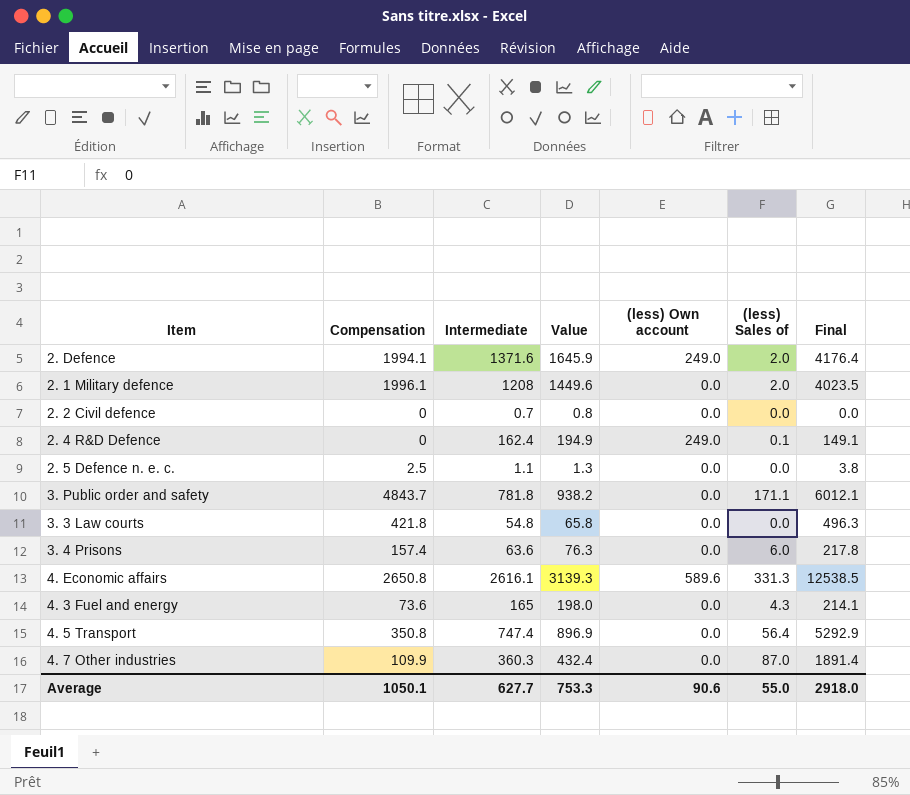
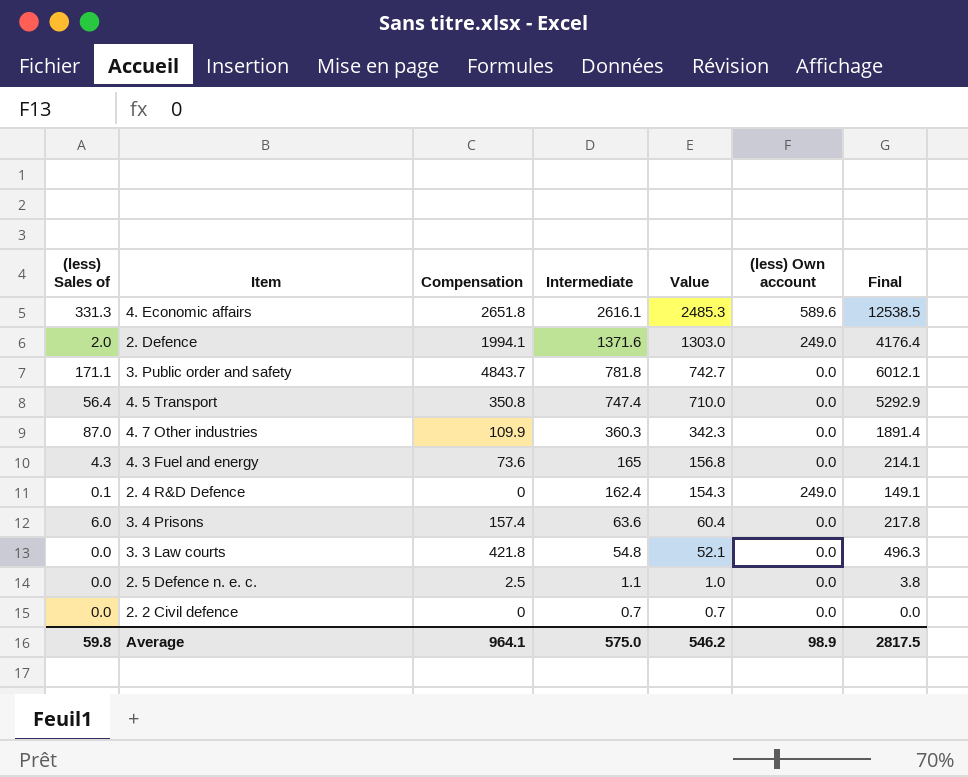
row order: none -> Intermediate descending
column (less) Sales of | position: 6 -> 1
column Value | formula: [Intermediate] * 1.2 -> [Intermediate] * 0.95
row 2. 1 Military defence: 1996.1 | 1208 | 1449.6 | 0.0 | 2.0 | 4023.5 -> none
4. Economic affairs | Compensation: 2650.8 -> 2651.8
Average | (less) Sales of: 55.0 -> 59.8
Average | Compensation: 1050.1 -> 964.1
Average | Intermediate: 627.7 -> 575.0
Average | Value: 753.3 -> 546.2
Average | (less) Own account: 90.6 -> 98.9
Average | Final: 2918.0 -> 2817.5

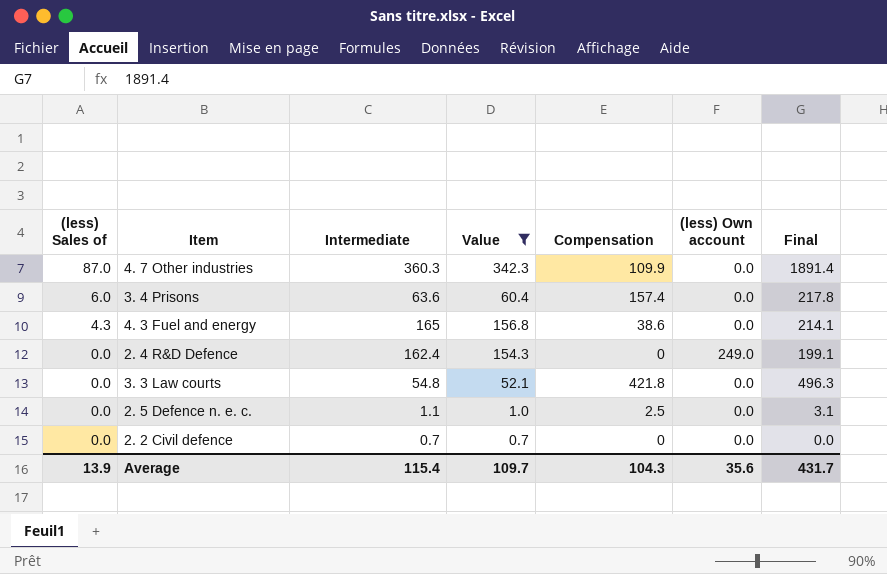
filter: none -> Value <= 342.3
row order: Intermediate descending -> (less) Sales of descending
column Compensation | position: 3 -> 5
4. 3 Fuel and energy | Compensation: 73.6 -> 38.6
2. 4 R&D Defence | (less) Sales of: 0.1 -> 0.0
2. 4 R&D Defence | Final: 149.1 -> 199.1
2. 5 Defence n. e. c. | Final: 3.8 -> 3.1
Average | (less) Sales of: 59.8 -> 13.9
Average | Intermediate: 575.0 -> 115.4
Average | Value: 546.2 -> 109.7
Average | Compensation: 964.1 -> 104.3
Average | (less) Own account: 98.9 -> 35.6
Average | Final: 2817.5 -> 431.7

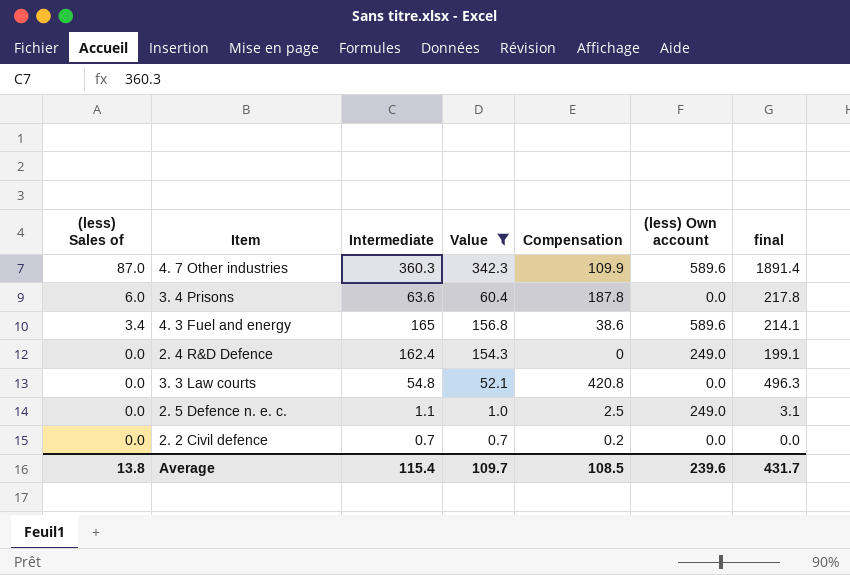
column name: Final -> final
4. 7 Other industries | (less) Own account: 0.0 -> 589.6
3. 4 Prisons | Compensation: 157.4 -> 187.8
4. 3 Fuel and energy | (less) Sales of: 4.3 -> 3.4
4. 3 Fuel and energy | (less) Own account: 0.0 -> 589.6
3. 3 Law courts | Compensation: 421.8 -> 420.8
2. 5 Defence n. e. c. | (less) Own account: 0.0 -> 249.0
2. 2 Civil defence | Compensation: 0 -> 0.2
Average | (less) Sales of: 13.9 -> 13.8
Average | Compensation: 104.3 -> 108.5
Average | (less) Own account: 35.6 -> 239.6

